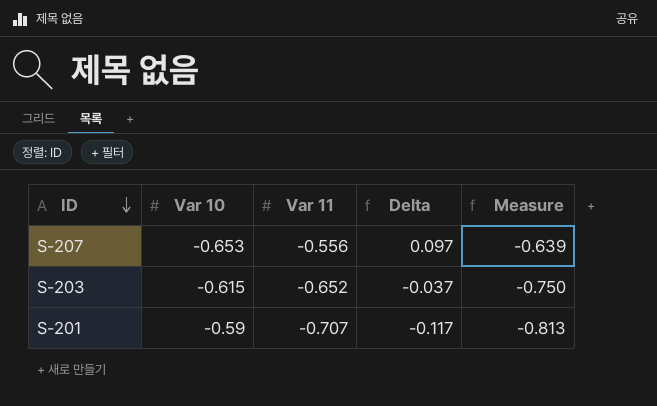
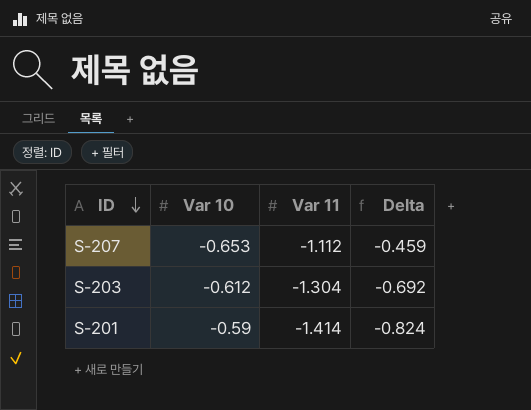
column Measure | formula: [Var 11] * 1.15 -> none
S-207 | Var 11: -0.556 -> -1.112
S-207 | Delta: 0.097 -> -0.459
S-203 | Var 10: -0.615 -> -0.612
S-203 | Var 11: -0.652 -> -1.304
S-203 | Delta: -0.037 -> -0.692
S-201 | Var 11: -0.707 -> -1.414
S-201 | Delta: -0.117 -> -0.824

